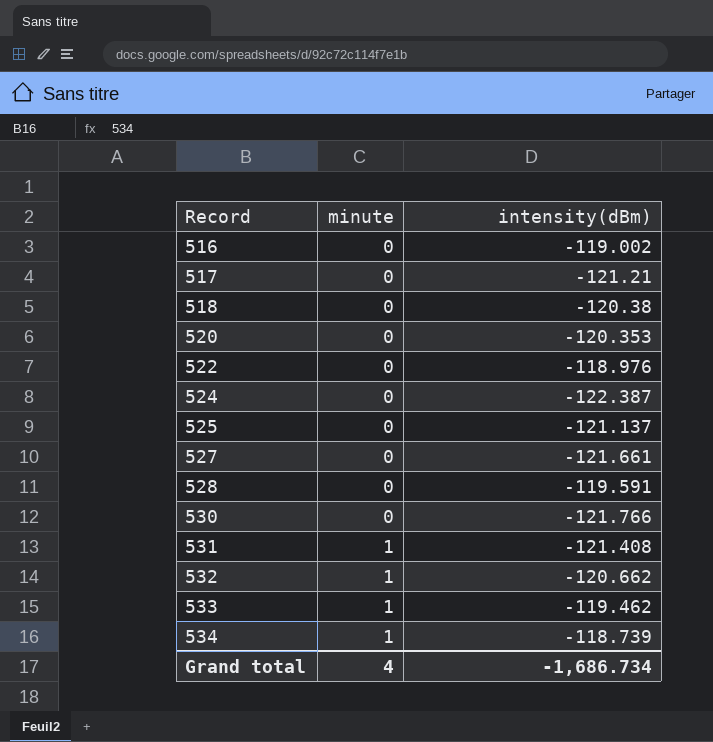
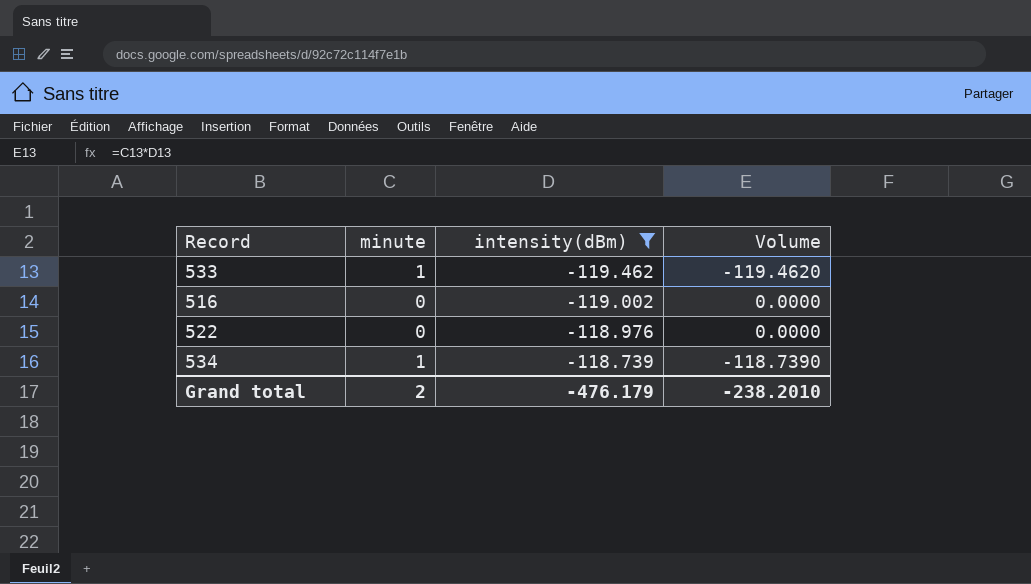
filter: none -> intensity(dBm) >= -119.462
row order: Record ascending -> intensity(dBm) ascending
column Volume | formula: none -> [minute] * [intensity(dBm)]
Grand total | minute: 4 -> 2
Grand total | intensity(dBm): -1,686.734 -> -476.179

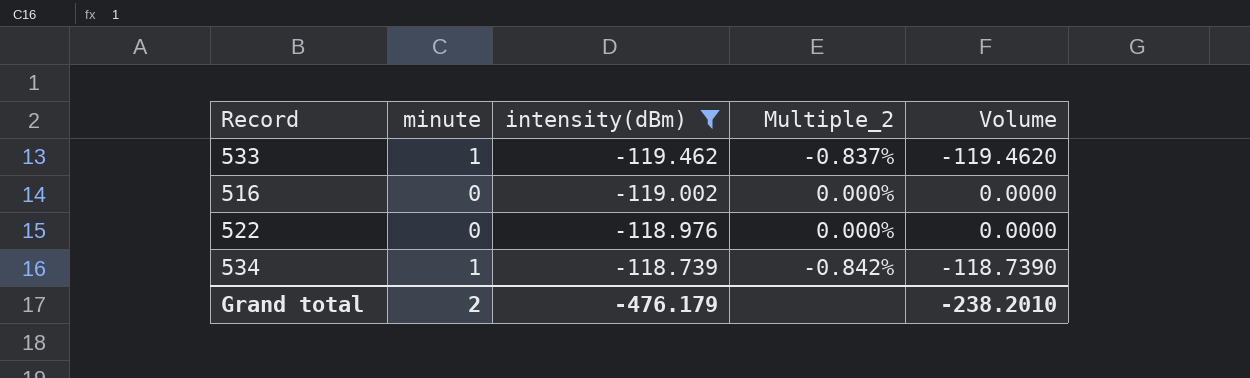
column Multiple_2 | formula: none -> [minute] / [intensity(dBm)]

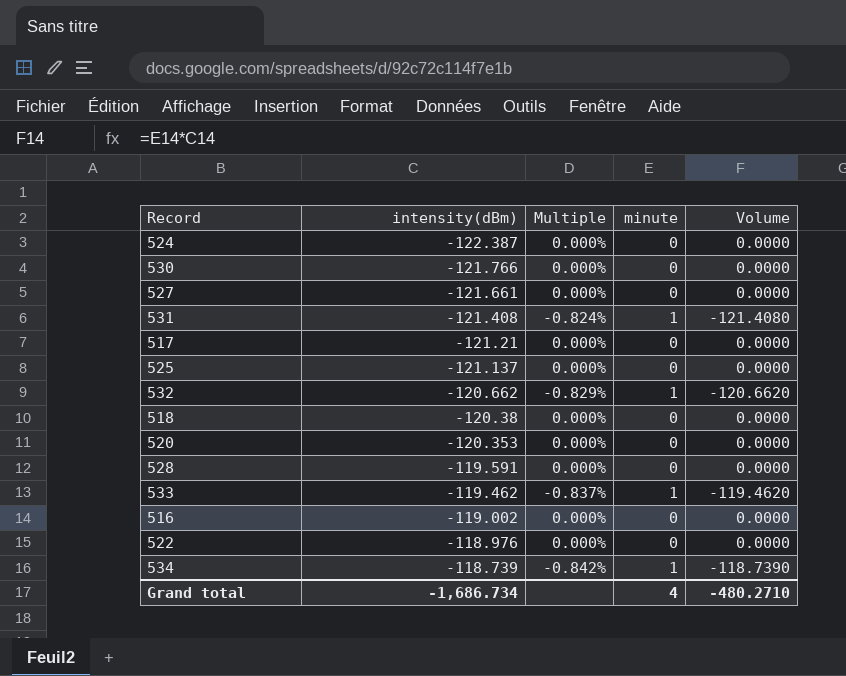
filter: intensity(dBm) >= -119.462 -> none
column name: Multiple_2 -> Multiple
column minute | position: 2 -> 4
Grand total | intensity(dBm): -476.179 -> -1,686.734
Grand total | minute: 2 -> 4
Grand total | Volume: -238.2010 -> -480.2710

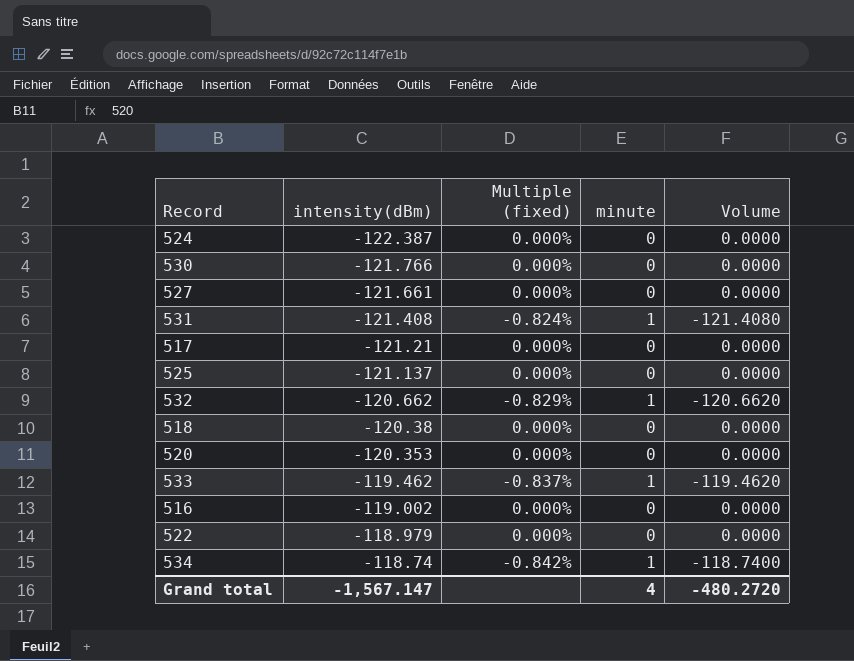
column name: Multiple -> Multiple (fixed)
row 528: -119.591 | 0.000% | 0 | 0.0000 -> none
522 | intensity(dBm): -118.976 -> -118.979
534 | intensity(dBm): -118.739 -> -118.74
534 | Volume: -118.7390 -> -118.7400
Grand total | intensity(dBm): -1,686.734 -> -1,567.147
Grand total | Volume: -480.2710 -> -480.2720

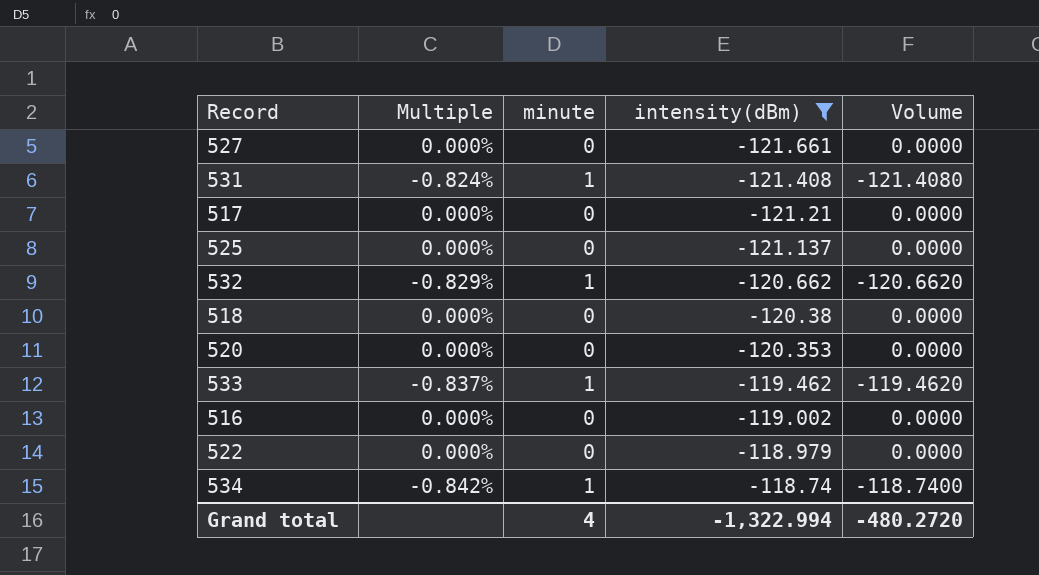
filter: none -> intensity(dBm) >= -121.661
column name: Multiple (fixed) -> Multiple
column intensity(dBm) | position: 2 -> 4
Grand total | intensity(dBm): -1,567.147 -> -1,322.994

